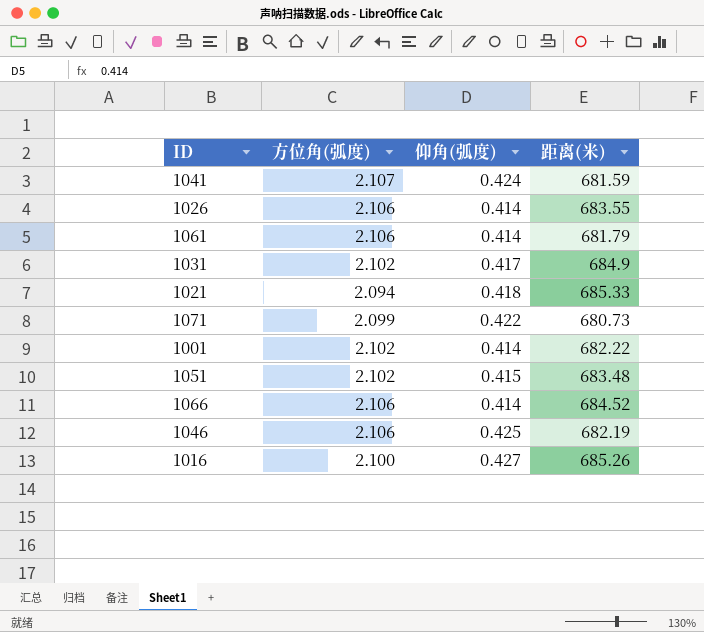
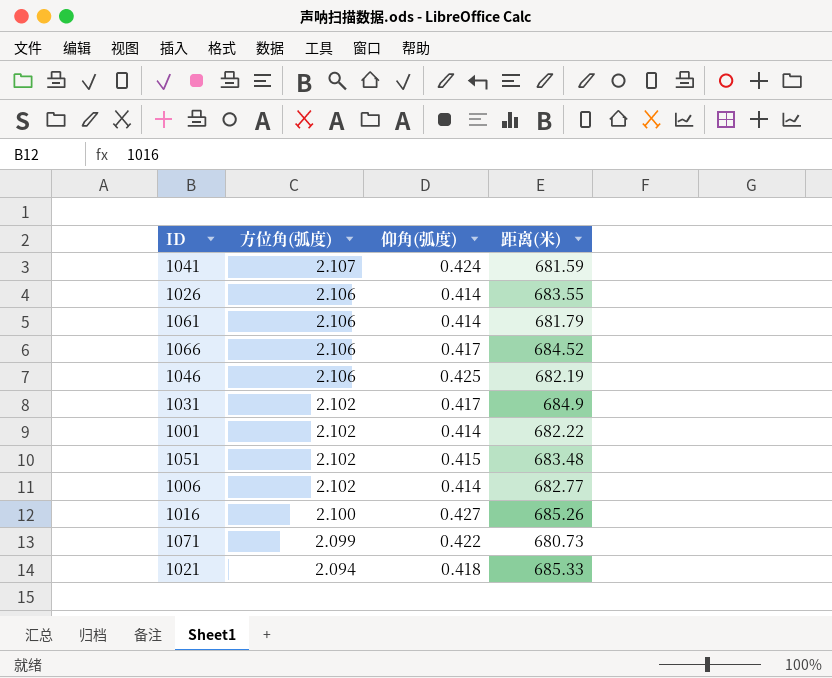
row order: none -> 方位角(弧度) descending
1066 | 仰角(弧度): 0.414 -> 0.417
row 1006: none -> 2.102 | 0.414 | 682.77

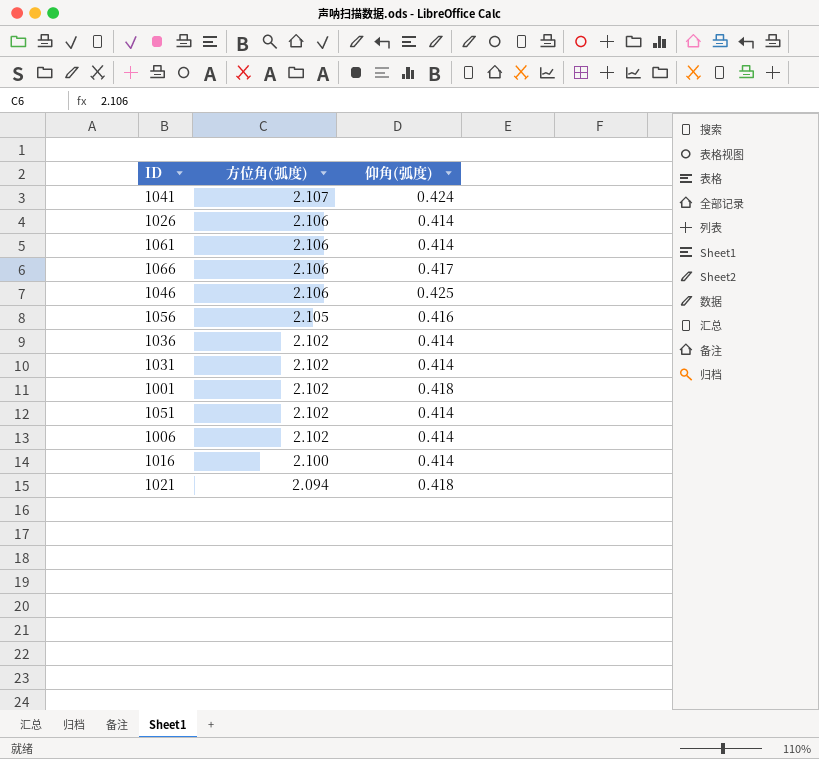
column 距离(米) | position: 4 -> none
row 1071: 2.099 | 0.422 | 680.73 -> none
row 1056: none -> 2.105 | 0.416
row 1036: none -> 2.102 | 0.414
1031 | 仰角(弧度): 0.417 -> 0.414
1001 | 仰角(弧度): 0.414 -> 0.418
1051 | 仰角(弧度): 0.415 -> 0.414
1016 | 仰角(弧度): 0.427 -> 0.414

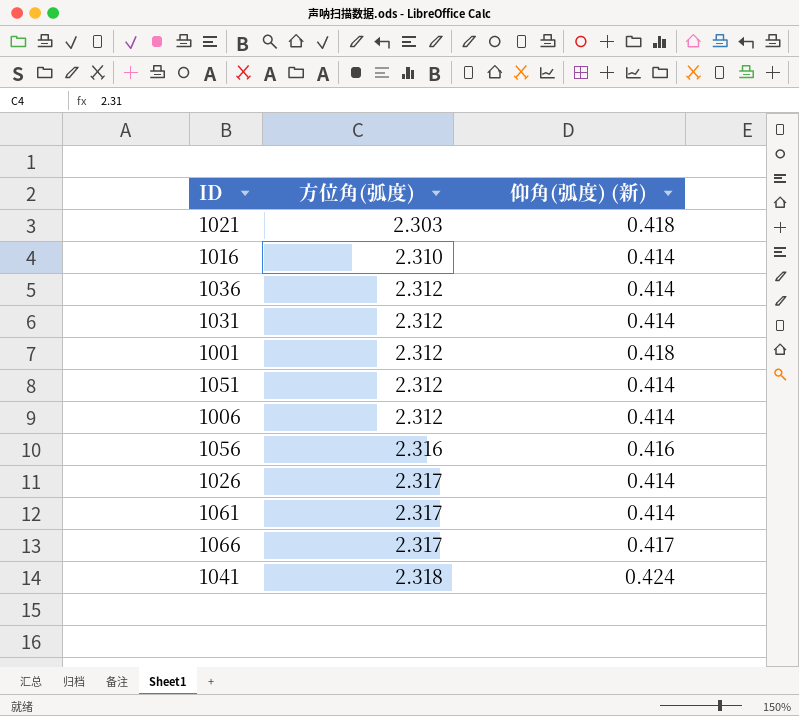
row order: 方位角(弧度) descending -> 方位角(弧度) ascending
column name: 仰角(弧度) -> 仰角(弧度) (新)
row 1046: 2.106 | 0.425 -> none
1021 | 方位角(弧度): 2.094 -> 2.303
1016 | 方位角(弧度): 2.100 -> 2.310
1036 | 方位角(弧度): 2.102 -> 2.312
1031 | 方位角(弧度): 2.102 -> 2.312
1001 | 方位角(弧度): 2.102 -> 2.312
1051 | 方位角(弧度): 2.102 -> 2.312
1006 | 方位角(弧度): 2.102 -> 2.312
1056 | 方位角(弧度): 2.105 -> 2.316
1026 | 方位角(弧度): 2.106 -> 2.317
1061 | 方位角(弧度): 2.106 -> 2.317
1066 | 方位角(弧度): 2.106 -> 2.317
1041 | 方位角(弧度): 2.107 -> 2.318

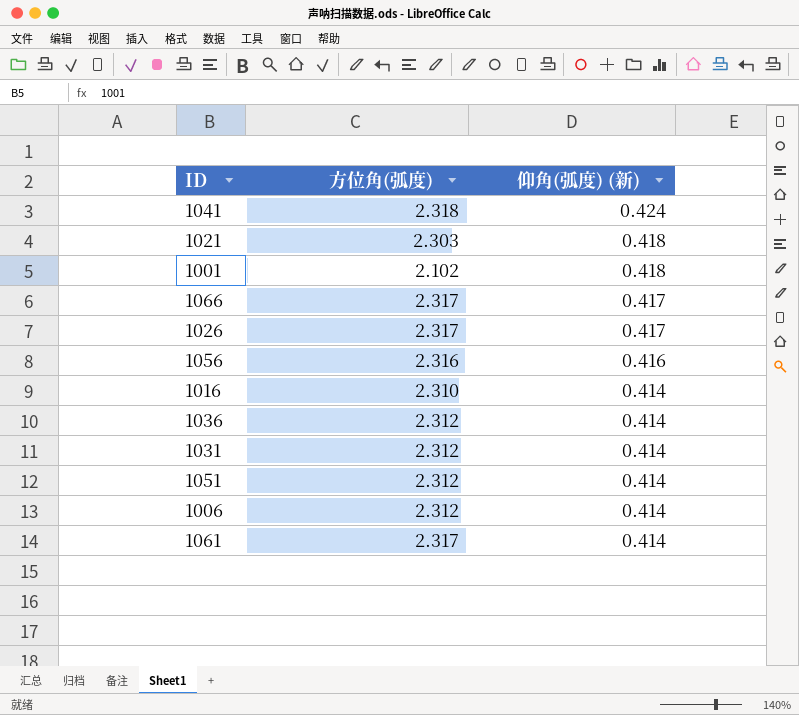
row order: 方位角(弧度) ascending -> 仰角(弧度) (新) descending
1001 | 方位角(弧度): 2.312 -> 2.102
1026 | 仰角(弧度) (新): 0.414 -> 0.417

